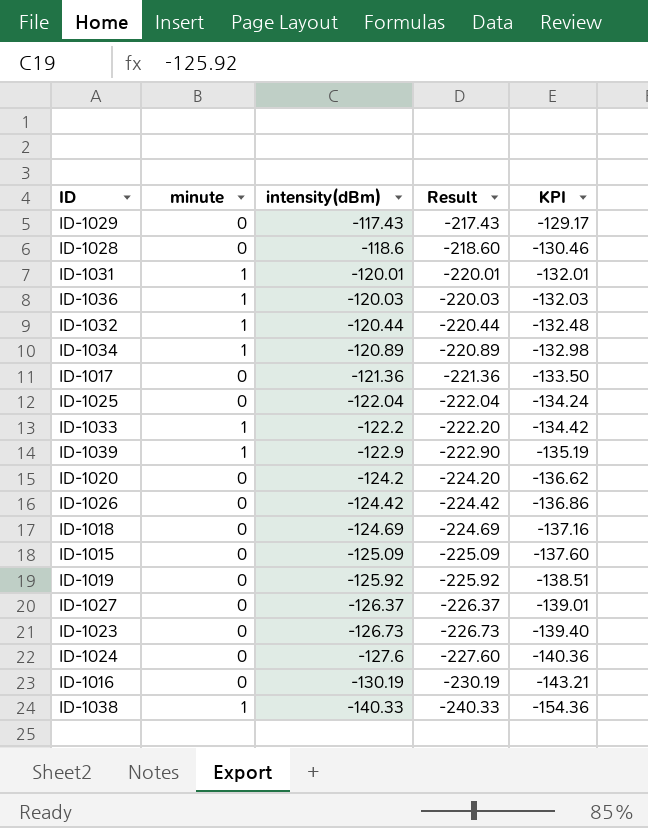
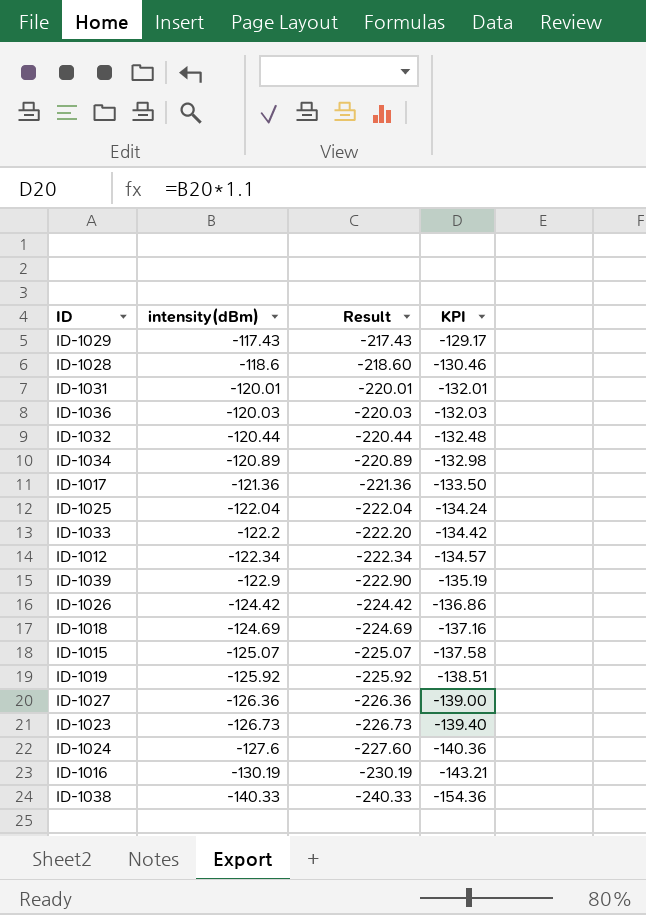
column minute | position: 2 -> none
row ID-1020: 0 | -124.2 | -224.20 | -136.62 -> none
row ID-1012: none -> -122.34 | -222.34 | -134.57
ID-1015 | intensity(dBm): -125.09 -> -125.07
ID-1015 | Result: -225.09 -> -225.07
ID-1015 | KPI: -137.60 -> -137.58
ID-1027 | intensity(dBm): -126.37 -> -126.36
ID-1027 | Result: -226.37 -> -226.36
ID-1027 | KPI: -139.01 -> -139.00

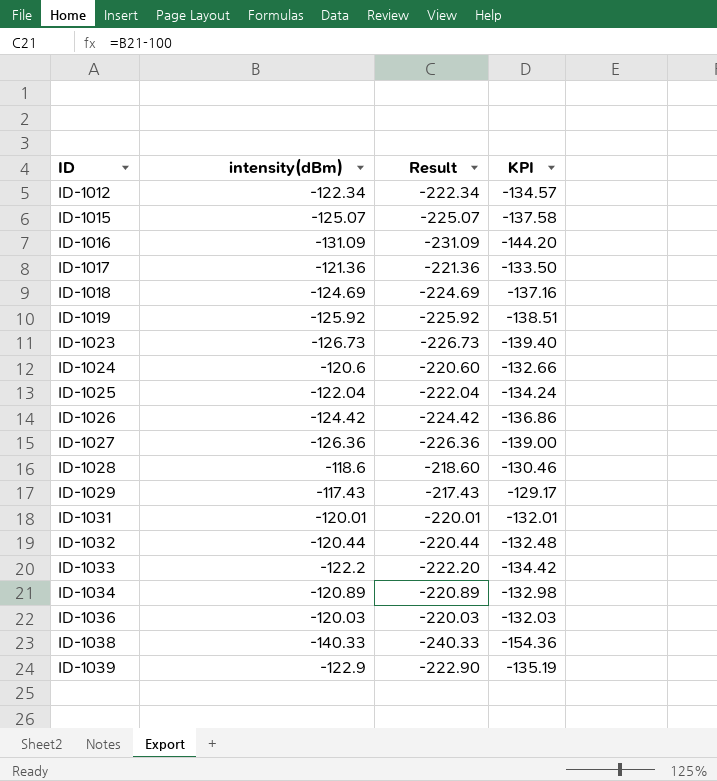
row order: intensity(dBm) descending -> ID ascending
ID-1016 | intensity(dBm): -130.19 -> -131.09
ID-1016 | Result: -230.19 -> -231.09
ID-1016 | KPI: -143.21 -> -144.20
ID-1024 | intensity(dBm): -127.6 -> -120.6
ID-1024 | Result: -227.60 -> -220.60
ID-1024 | KPI: -140.36 -> -132.66

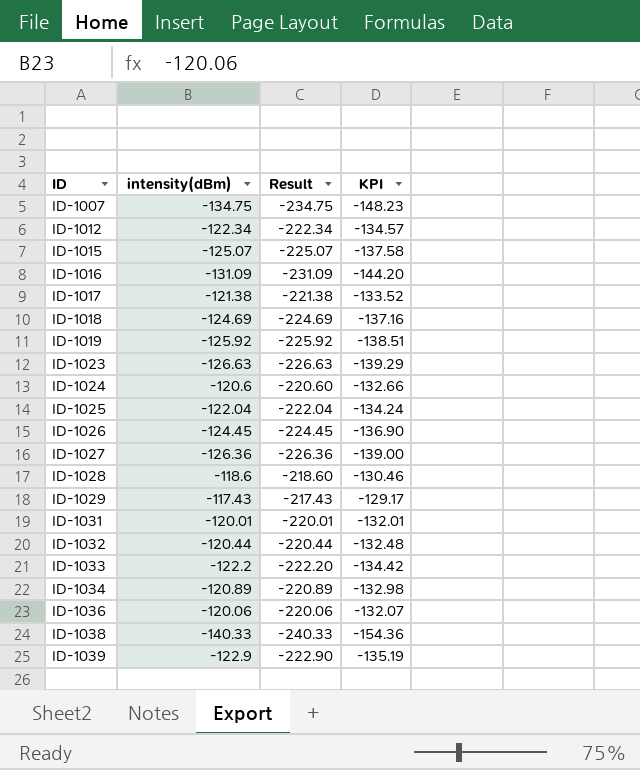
row ID-1007: none -> -134.75 | -234.75 | -148.23
ID-1017 | intensity(dBm): -121.36 -> -121.38
ID-1017 | Result: -221.36 -> -221.38
ID-1017 | KPI: -133.50 -> -133.52
ID-1023 | intensity(dBm): -126.73 -> -126.63
ID-1023 | Result: -226.73 -> -226.63
ID-1023 | KPI: -139.40 -> -139.29
ID-1026 | intensity(dBm): -124.42 -> -124.45
ID-1026 | Result: -224.42 -> -224.45
ID-1026 | KPI: -136.86 -> -136.90
ID-1036 | intensity(dBm): -120.03 -> -120.06
ID-1036 | Result: -220.03 -> -220.06
ID-1036 | KPI: -132.03 -> -132.07

